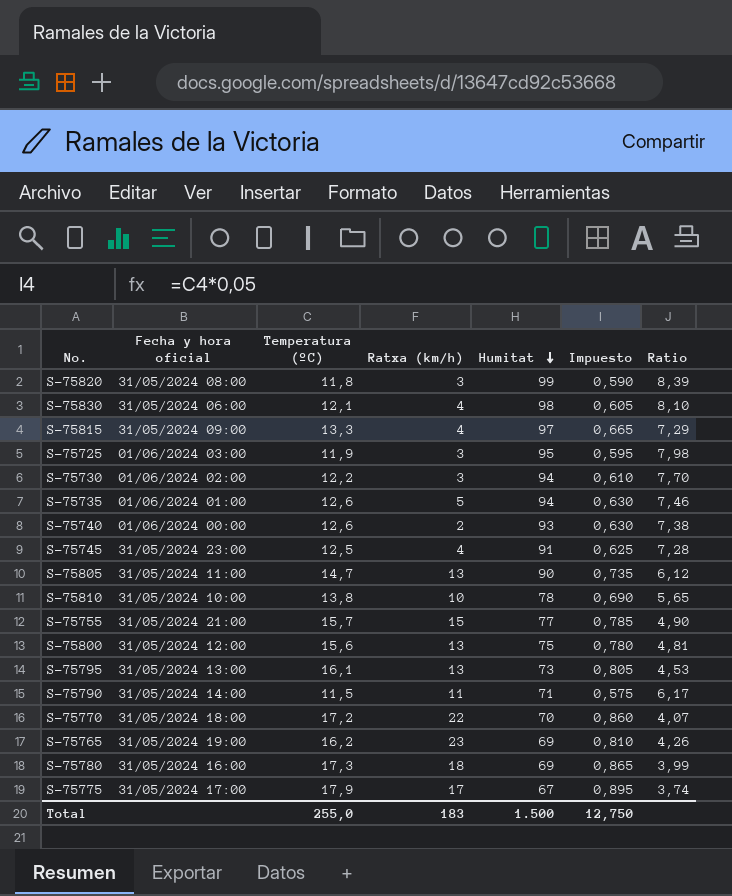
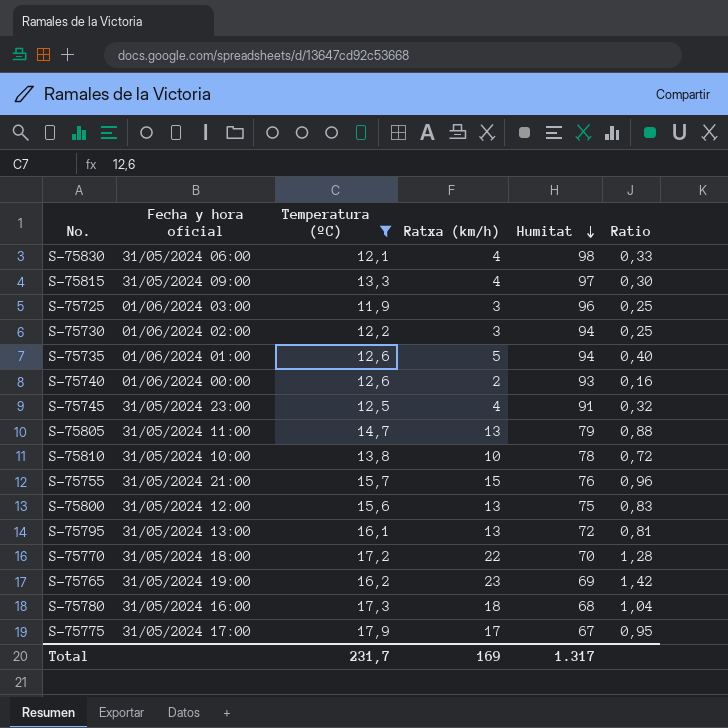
filter: none -> Temperatura (ºC) >= 11,9
column Impuesto | formula: [Temperatura (ºC)] * 0,05 -> none
column Ratio | formula: [Humitat] / [Temperatura (ºC)] -> [Ratxa (km/h)] / [Temperatura (ºC)]
S-75725 | Humitat: 95 -> 96
S-75805 | Humitat: 90 -> 79
S-75755 | Humitat: 77 -> 76
S-75795 | Humitat: 73 -> 72
S-75780 | Humitat: 69 -> 68
Total | Temperatura (ºC): 255,0 -> 231,7
Total | Ratxa (km/h): 183 -> 169
Total | Humitat: 1.500 -> 1.317

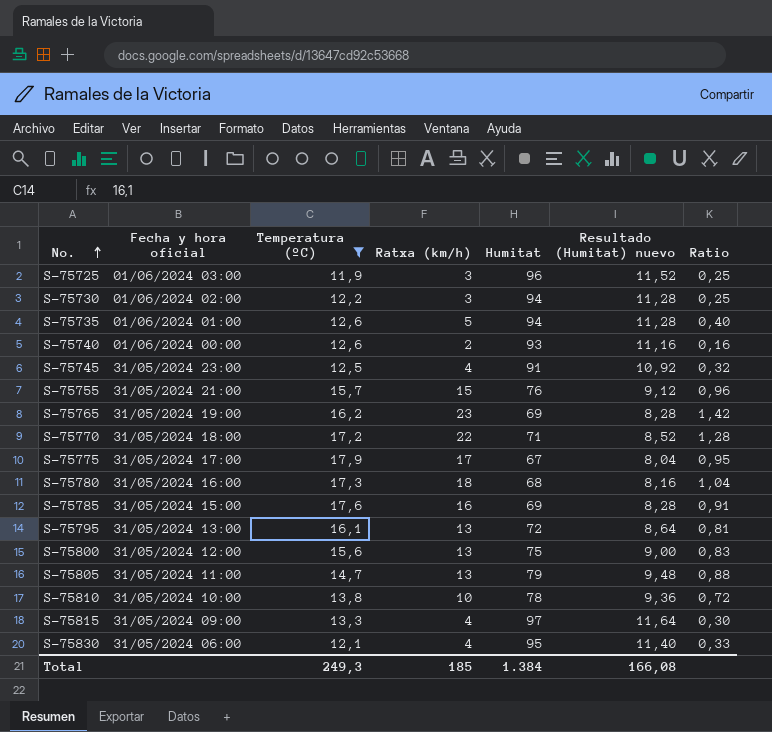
row order: Humitat descending -> No. ascending
column Resultado (Humitat) nuevo | formula: none -> [Humitat] * 0,12
S-75770 | Humitat: 70 -> 71
row S-75785: none -> 31/05/2024 15:00 | 17,6 | 16 | 69 | 8,28 | 0,91
S-75830 | Humitat: 98 -> 95
Total | Temperatura (ºC): 231,7 -> 249,3
Total | Ratxa (km/h): 169 -> 185
Total | Humitat: 1.317 -> 1.384

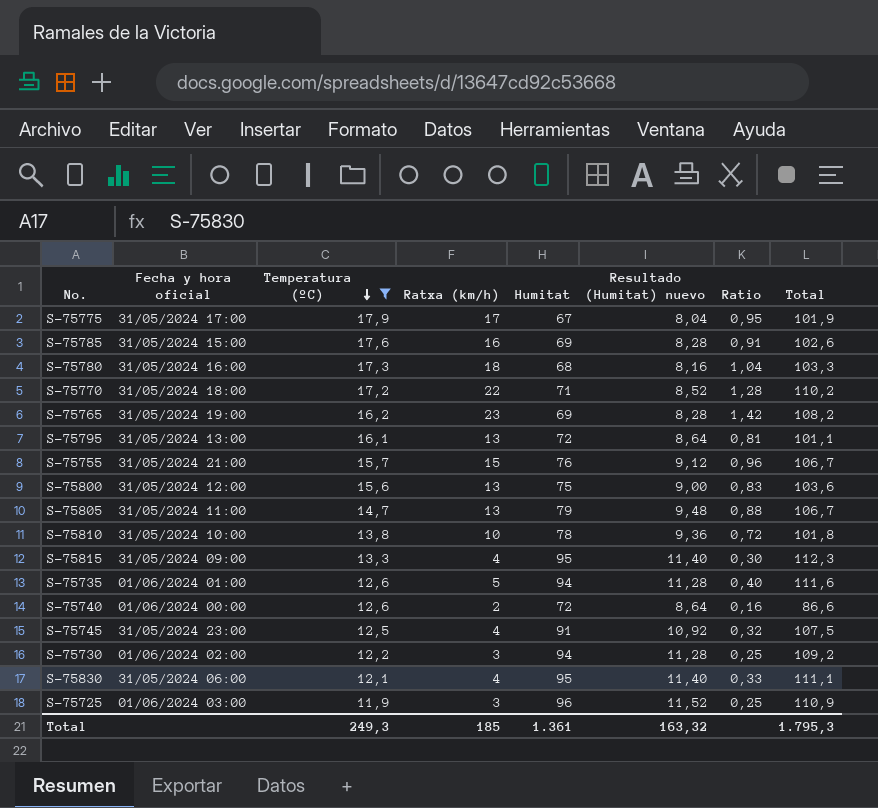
row order: No. ascending -> Temperatura (ºC) descending
column Total | formula: none -> [Temperatura (ºC)] + [Ratxa (km/h)] + [Humitat]
S-75815 | Humitat: 97 -> 95
S-75815 | Resultado (Humitat) nuevo: 11,64 -> 11,40
S-75740 | Humitat: 93 -> 72
S-75740 | Resultado (Humitat) nuevo: 11,16 -> 8,64
Total | Humitat: 1.384 -> 1.361
Total | Resultado (Humitat) nuevo: 166,08 -> 163,32

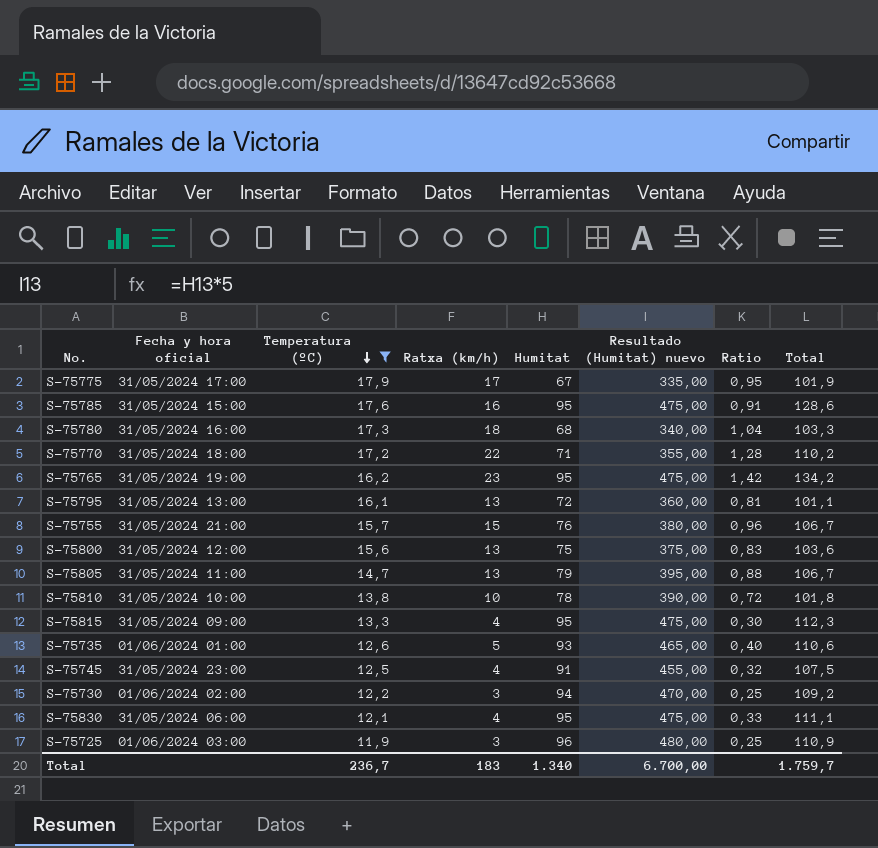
column Resultado (Humitat) nuevo | formula: [Humitat] * 0,12 -> [Humitat] * 5
row S-75740: 01/06/2024 00:00 | 12,6 | 2 | 72 | 8,64 | 0,16 | 86,6 -> none
S-75785 | Humitat: 69 -> 95
S-75785 | Total: 102,6 -> 128,6
S-75765 | Humitat: 69 -> 95
S-75765 | Total: 108,2 -> 134,2
S-75735 | Humitat: 94 -> 93
S-75735 | Total: 111,6 -> 110,6
Total | Temperatura (ºC): 249,3 -> 236,7
Total | Ratxa (km/h): 185 -> 183
Total | Humitat: 1.361 -> 1.340
Total | Resultado (Humitat) nuevo: 163,32 -> 6.700,00
Total | Total: 1.795,3 -> 1.759,7

